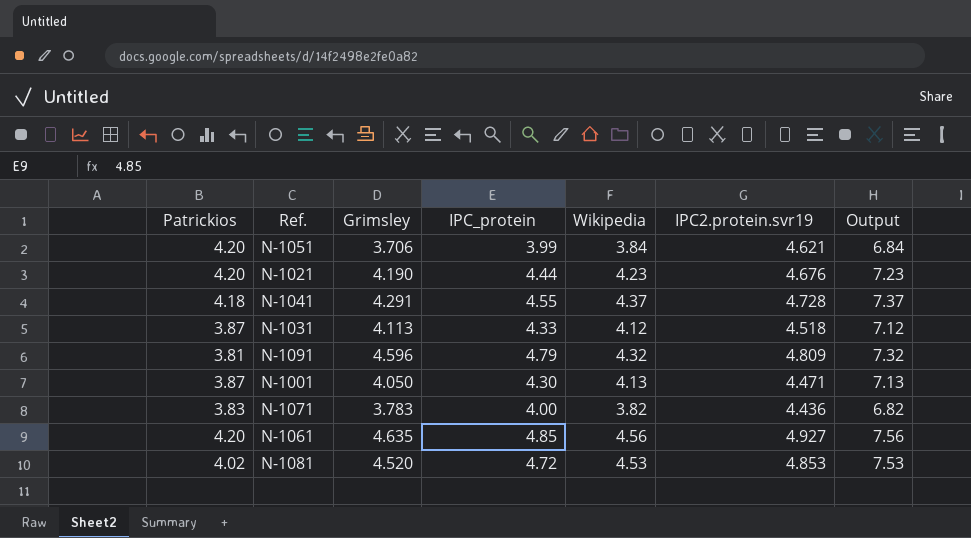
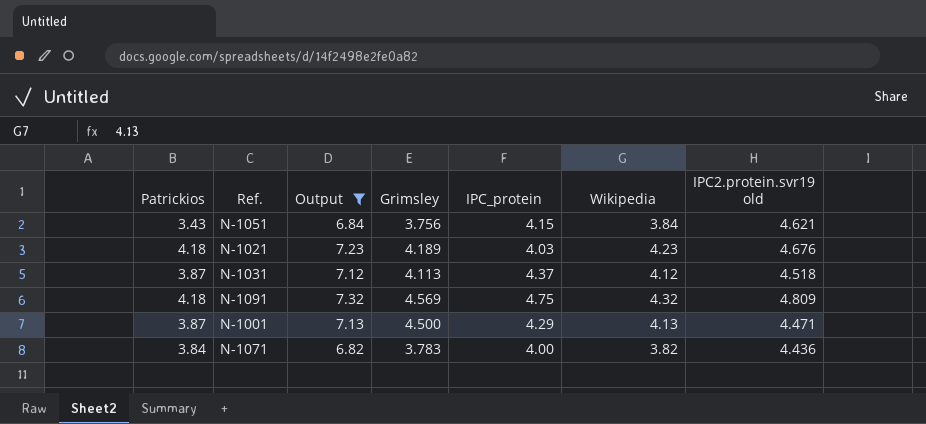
filter: none -> Output <= 7.32
column Output | position: 7 -> 3
column name: IPC2.protein.svr19 -> IPC2.protein.svr19 old
N-1051 | Patrickios: 4.20 -> 3.43
N-1051 | Grimsley: 3.706 -> 3.756
N-1051 | IPC_protein: 3.99 -> 4.15
N-1021 | Patrickios: 4.20 -> 4.18
N-1021 | Grimsley: 4.190 -> 4.189
N-1021 | IPC_protein: 4.44 -> 4.03
N-1031 | IPC_protein: 4.33 -> 4.37
N-1091 | Patrickios: 3.81 -> 4.18
N-1091 | Grimsley: 4.596 -> 4.569
N-1091 | IPC_protein: 4.79 -> 4.75
N-1001 | Grimsley: 4.050 -> 4.500
N-1001 | IPC_protein: 4.30 -> 4.29
N-1071 | Patrickios: 3.83 -> 3.84

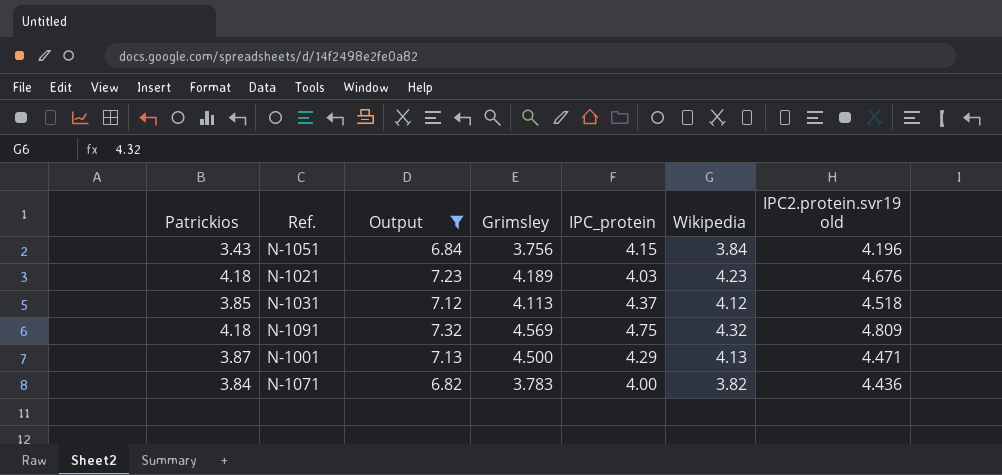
N-1051 | IPC2.protein.svr19 old: 4.621 -> 4.196
N-1031 | Patrickios: 3.87 -> 3.85

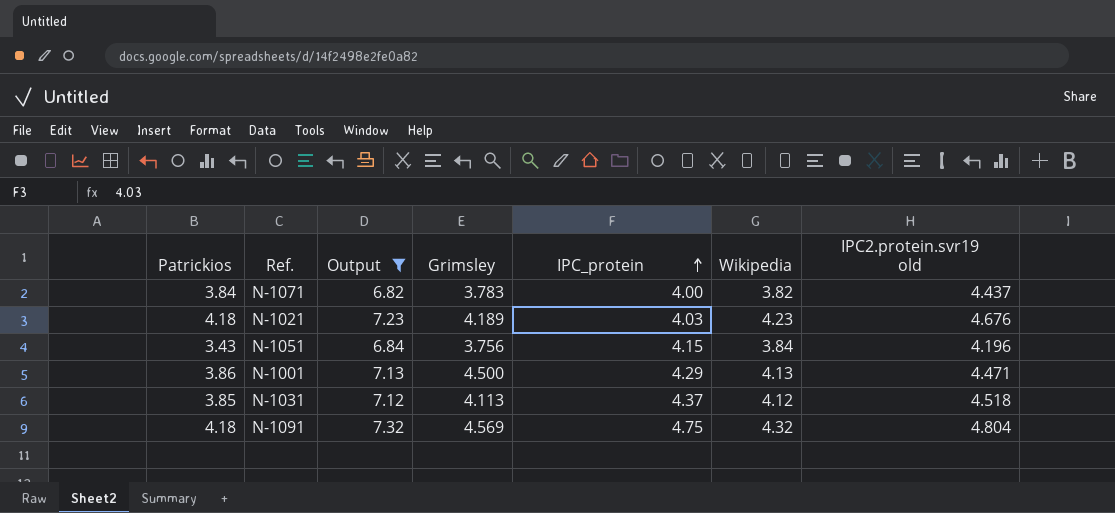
row order: none -> IPC_protein ascending
N-1071 | IPC2.protein.svr19 old: 4.436 -> 4.437
N-1001 | Patrickios: 3.87 -> 3.86
N-1091 | IPC2.protein.svr19 old: 4.809 -> 4.804

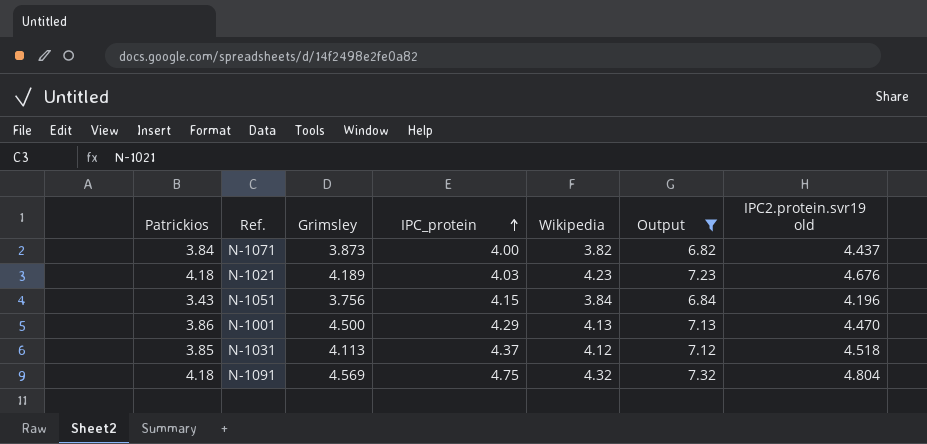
column Output | position: 3 -> 6
N-1071 | Grimsley: 3.783 -> 3.873
N-1001 | IPC2.protein.svr19 old: 4.471 -> 4.470

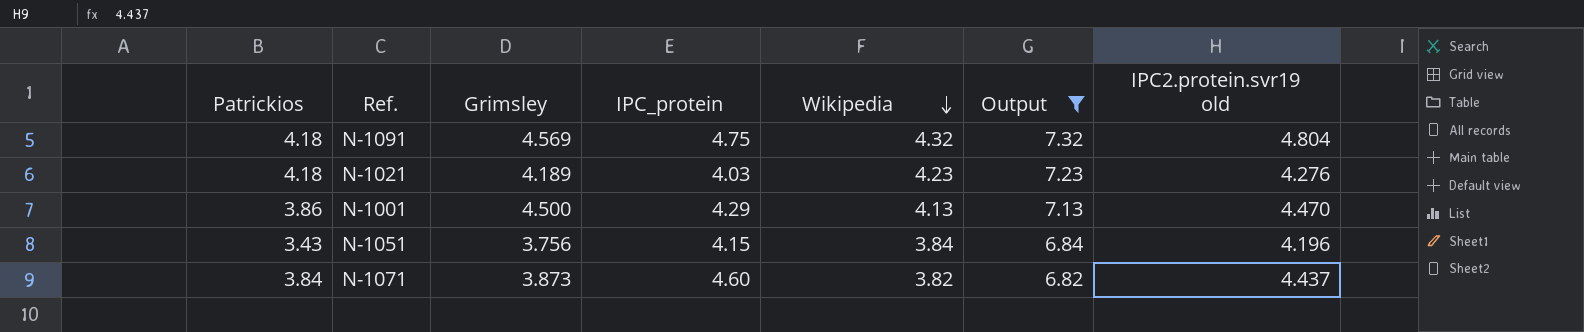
row order: IPC_protein ascending -> Wikipedia descending
row N-1031: 3.85 | 4.113 | 4.37 | 4.12 | 7.12 | 4.518 -> none
N-1021 | IPC2.protein.svr19 old: 4.676 -> 4.276
N-1071 | IPC_protein: 4.00 -> 4.60

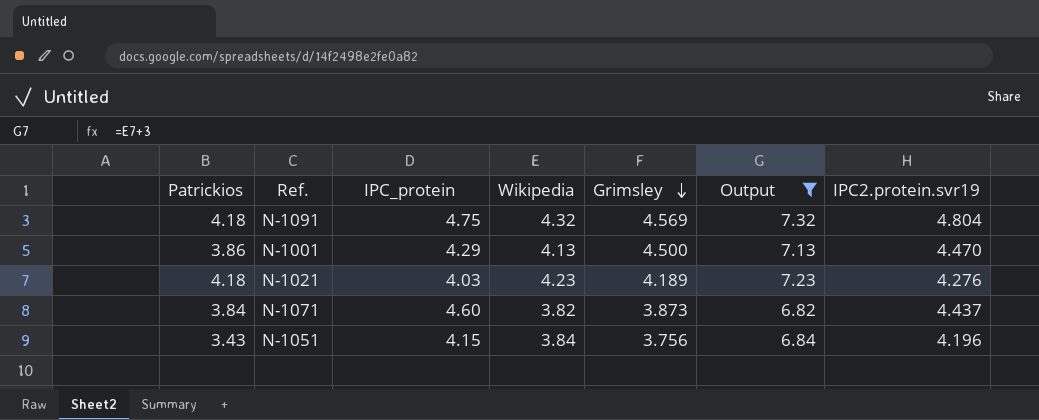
row order: Wikipedia descending -> Grimsley descending
column Grimsley | position: 3 -> 5
column name: IPC2.protein.svr19 old -> IPC2.protein.svr19

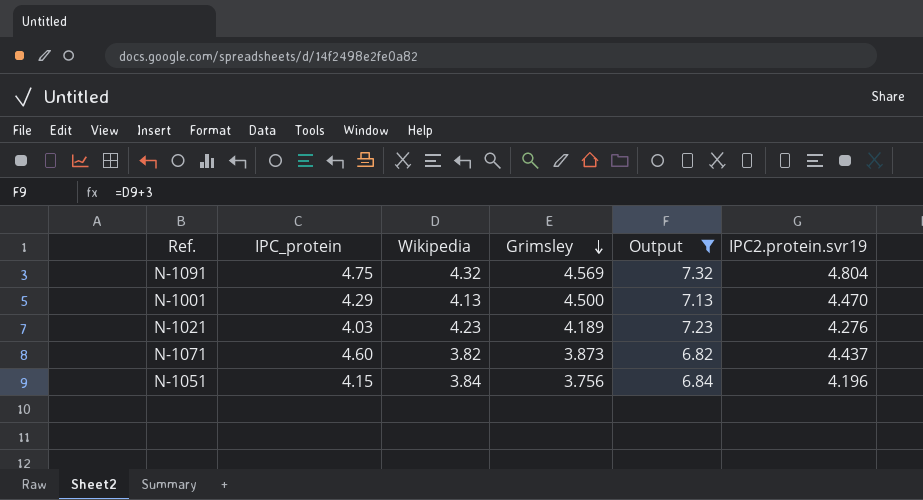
column Patrickios | position: 1 -> none

